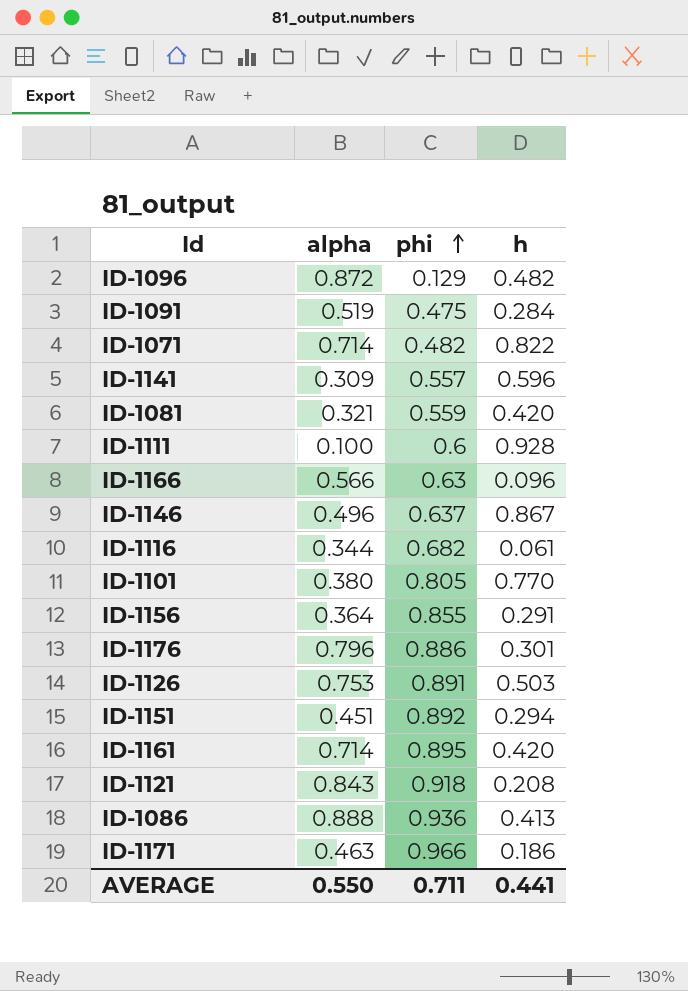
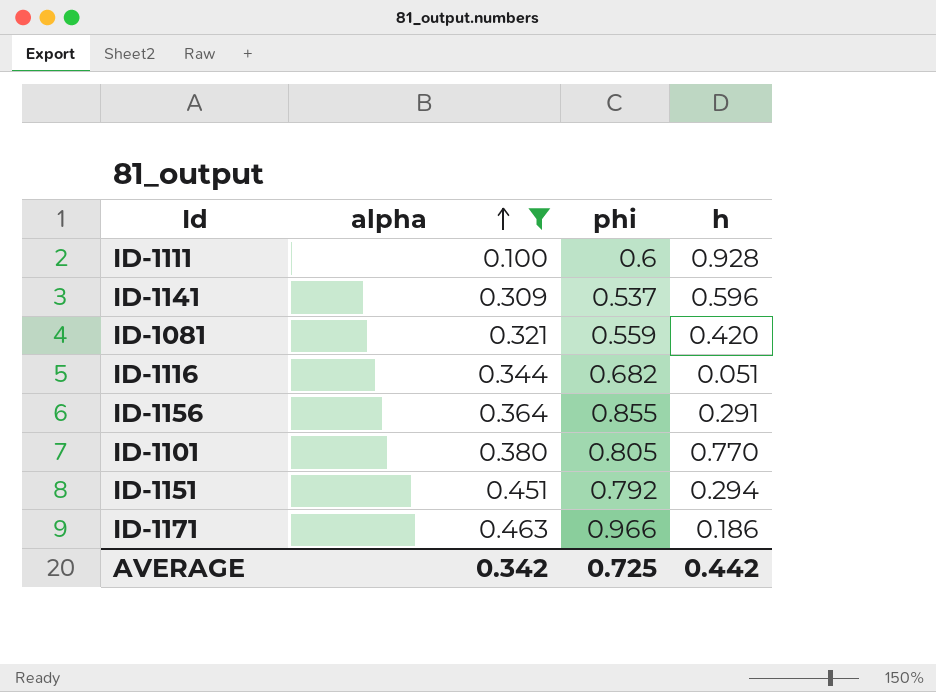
filter: none -> alpha <= 0.463
row order: phi ascending -> alpha ascending
ID-1141 | phi: 0.557 -> 0.537
ID-1116 | h: 0.061 -> 0.051
ID-1151 | phi: 0.892 -> 0.792
AVERAGE | alpha: 0.550 -> 0.342
AVERAGE | phi: 0.711 -> 0.725
AVERAGE | h: 0.441 -> 0.442

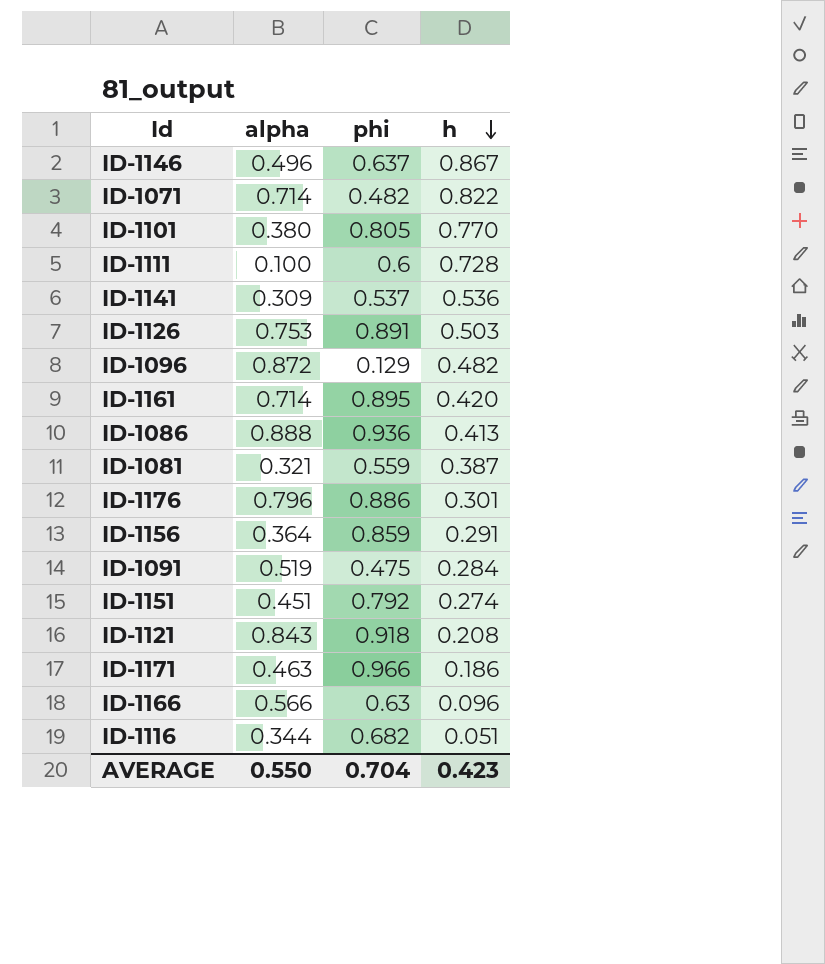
filter: alpha <= 0.463 -> none
row order: alpha ascending -> h descending
ID-1111 | h: 0.928 -> 0.728
ID-1141 | h: 0.596 -> 0.536
ID-1081 | h: 0.420 -> 0.387
ID-1156 | phi: 0.855 -> 0.859
ID-1151 | h: 0.294 -> 0.274
AVERAGE | alpha: 0.342 -> 0.550
AVERAGE | phi: 0.725 -> 0.704
AVERAGE | h: 0.442 -> 0.423

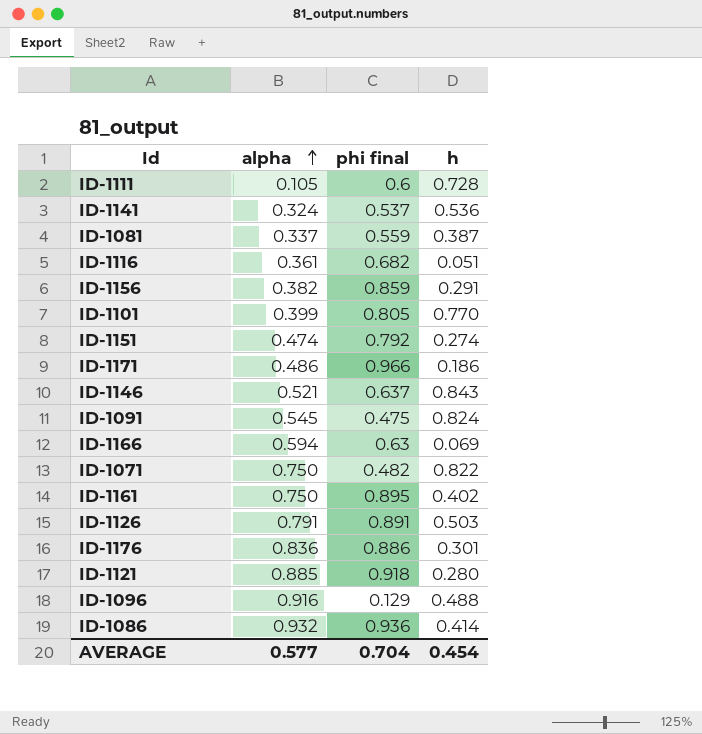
row order: h descending -> alpha ascending
column name: phi -> phi final
ID-1111 | alpha: 0.100 -> 0.105
ID-1141 | alpha: 0.309 -> 0.324
ID-1081 | alpha: 0.321 -> 0.337
ID-1116 | alpha: 0.344 -> 0.361
ID-1156 | alpha: 0.364 -> 0.382
ID-1101 | alpha: 0.380 -> 0.399
ID-1151 | alpha: 0.451 -> 0.474
ID-1171 | alpha: 0.463 -> 0.486
ID-1146 | alpha: 0.496 -> 0.521
ID-1146 | h: 0.867 -> 0.843
ID-1091 | alpha: 0.519 -> 0.545
ID-1091 | h: 0.284 -> 0.824
ID-1166 | alpha: 0.566 -> 0.594
ID-1166 | h: 0.096 -> 0.069
ID-1071 | alpha: 0.714 -> 0.750
ID-1161 | alpha: 0.714 -> 0.750
ID-1161 | h: 0.420 -> 0.402
ID-1126 | alpha: 0.753 -> 0.791
ID-1176 | alpha: 0.796 -> 0.836
ID-1121 | alpha: 0.843 -> 0.885
ID-1121 | h: 0.208 -> 0.280
ID-1096 | alpha: 0.872 -> 0.916
ID-1096 | h: 0.482 -> 0.488
ID-1086 | alpha: 0.888 -> 0.932
ID-1086 | h: 0.413 -> 0.414
AVERAGE | alpha: 0.550 -> 0.577
AVERAGE | h: 0.423 -> 0.454

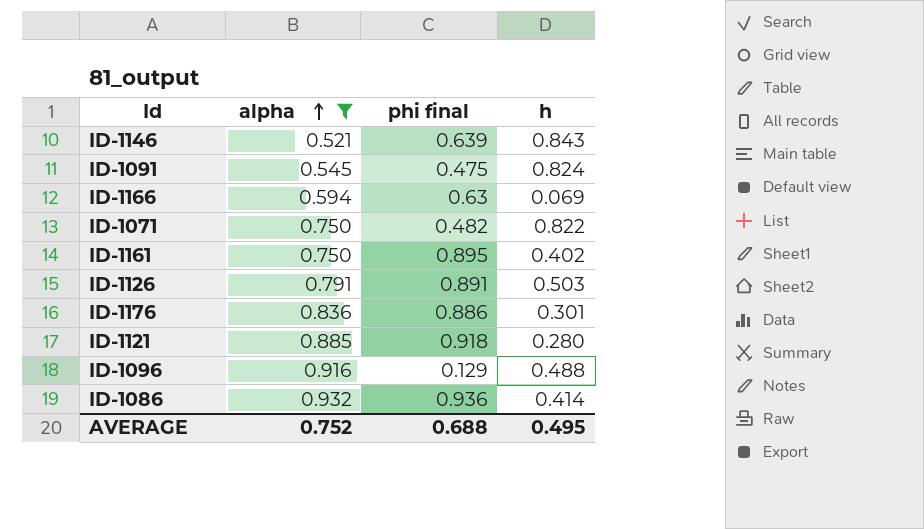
filter: none -> alpha >= 0.521
ID-1146 | phi final: 0.637 -> 0.639
AVERAGE | alpha: 0.577 -> 0.752
AVERAGE | phi final: 0.704 -> 0.688
AVERAGE | h: 0.454 -> 0.495

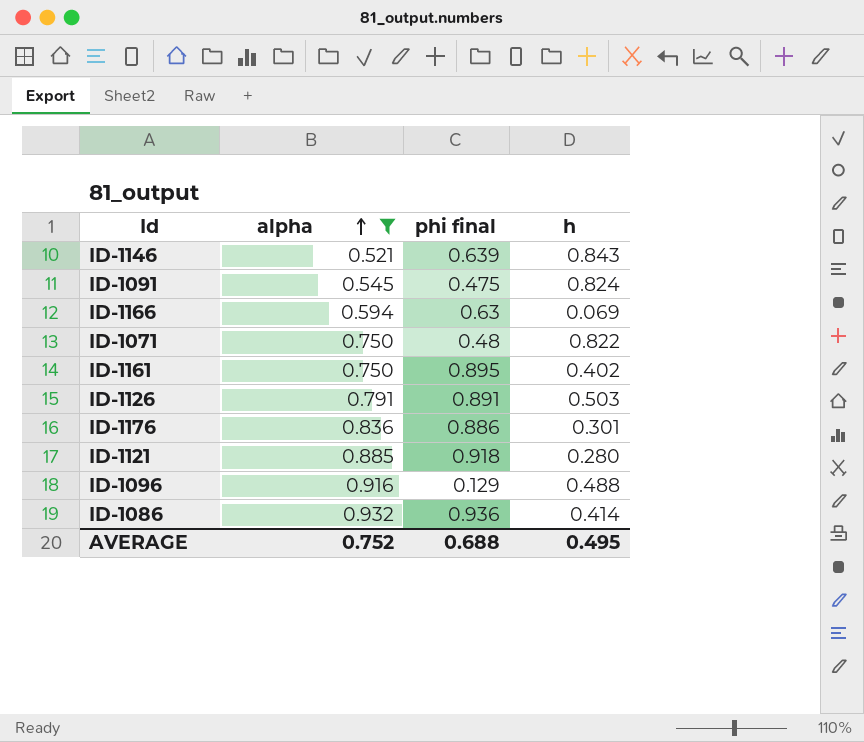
ID-1071 | phi final: 0.482 -> 0.48

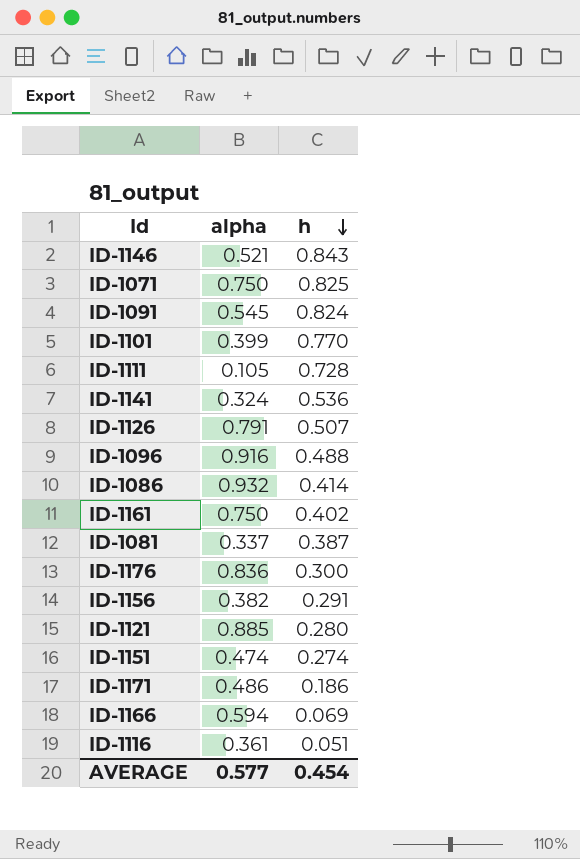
filter: alpha >= 0.521 -> none
row order: alpha ascending -> h descending
column phi final | position: 3 -> none
ID-1071 | h: 0.822 -> 0.825
ID-1126 | h: 0.503 -> 0.507
ID-1176 | h: 0.301 -> 0.300
AVERAGE | alpha: 0.752 -> 0.577
AVERAGE | h: 0.495 -> 0.454

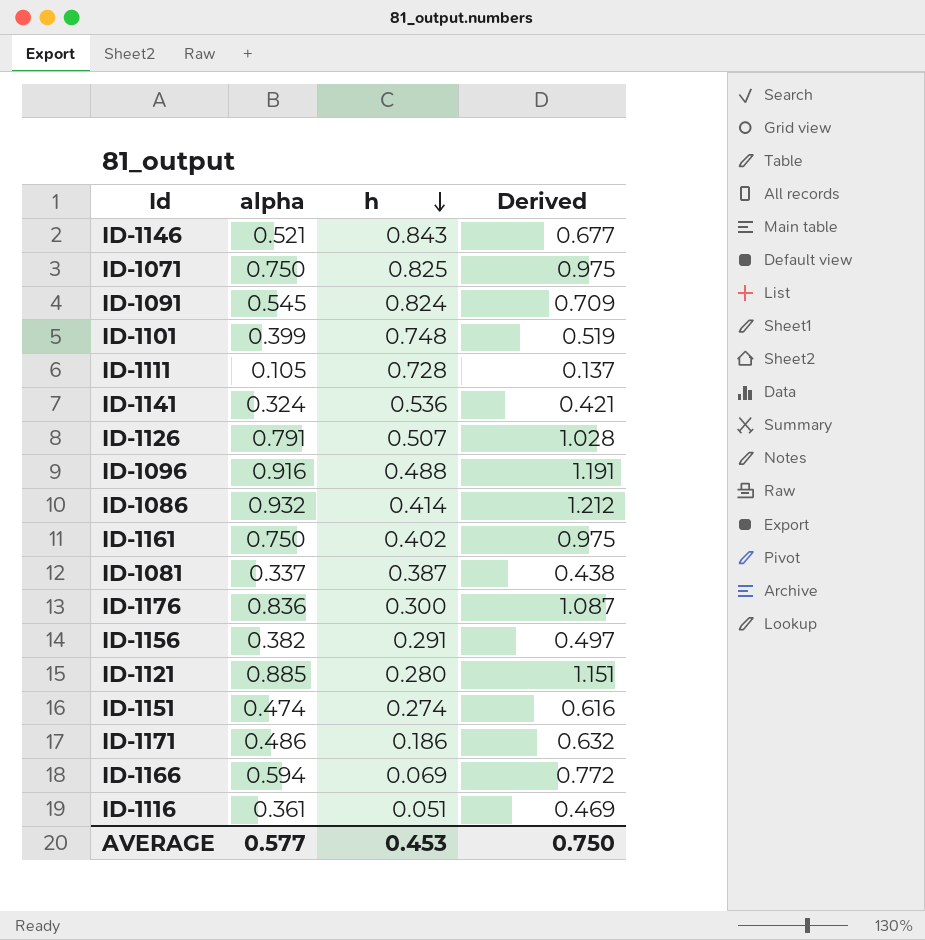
column Derived | formula: none -> [alpha] * 1.3
ID-1101 | h: 0.770 -> 0.748
AVERAGE | h: 0.454 -> 0.453

